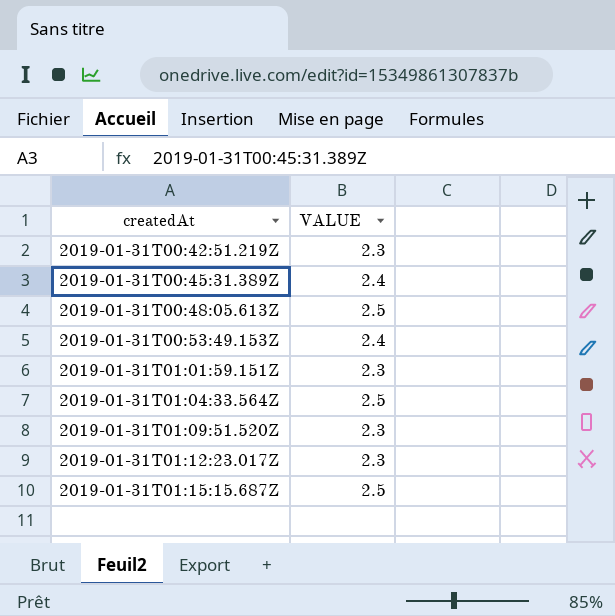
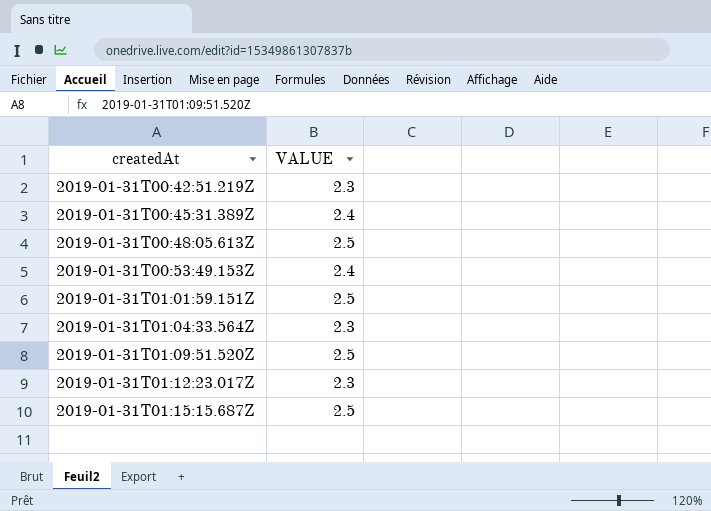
2019-01-31T01:01:59.151Z | VALUE: 2.3 -> 2.5
2019-01-31T01:04:33.564Z | VALUE: 2.5 -> 2.3
2019-01-31T01:09:51.520Z | VALUE: 2.3 -> 2.5

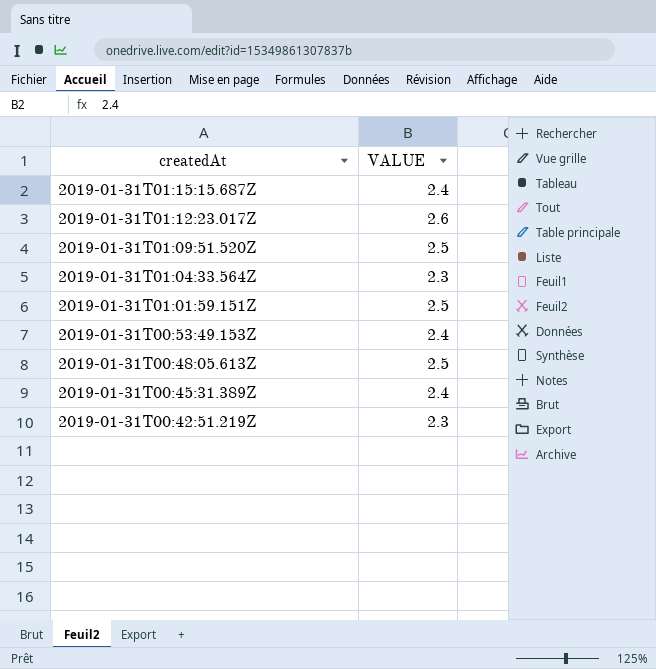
row order: createdAt ascending -> createdAt descending
2019-01-31T01:15:15.687Z | VALUE: 2.5 -> 2.4
2019-01-31T01:12:23.017Z | VALUE: 2.3 -> 2.6

